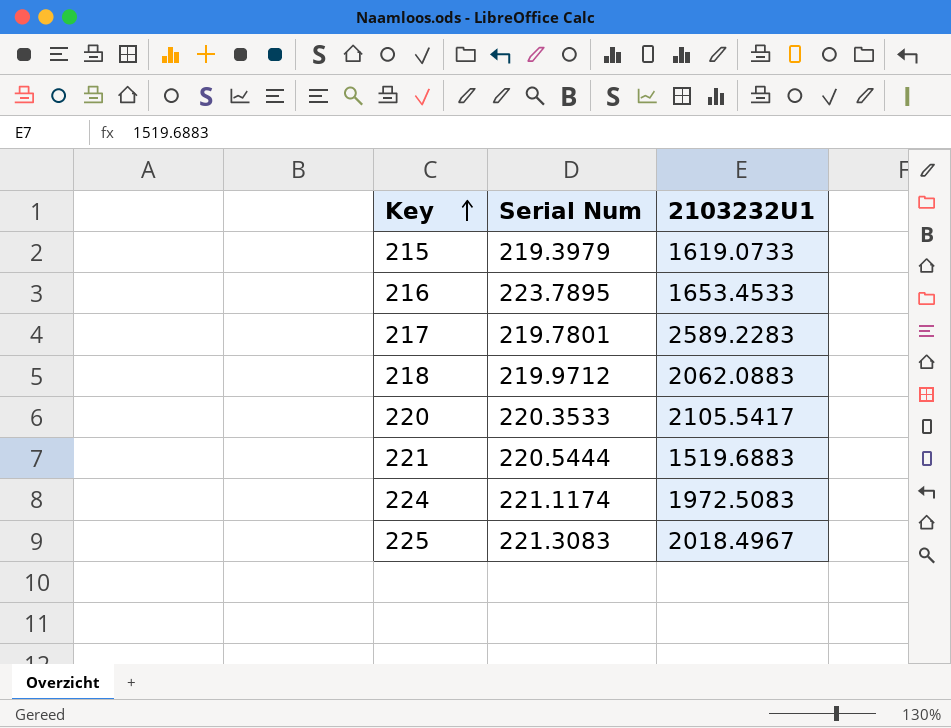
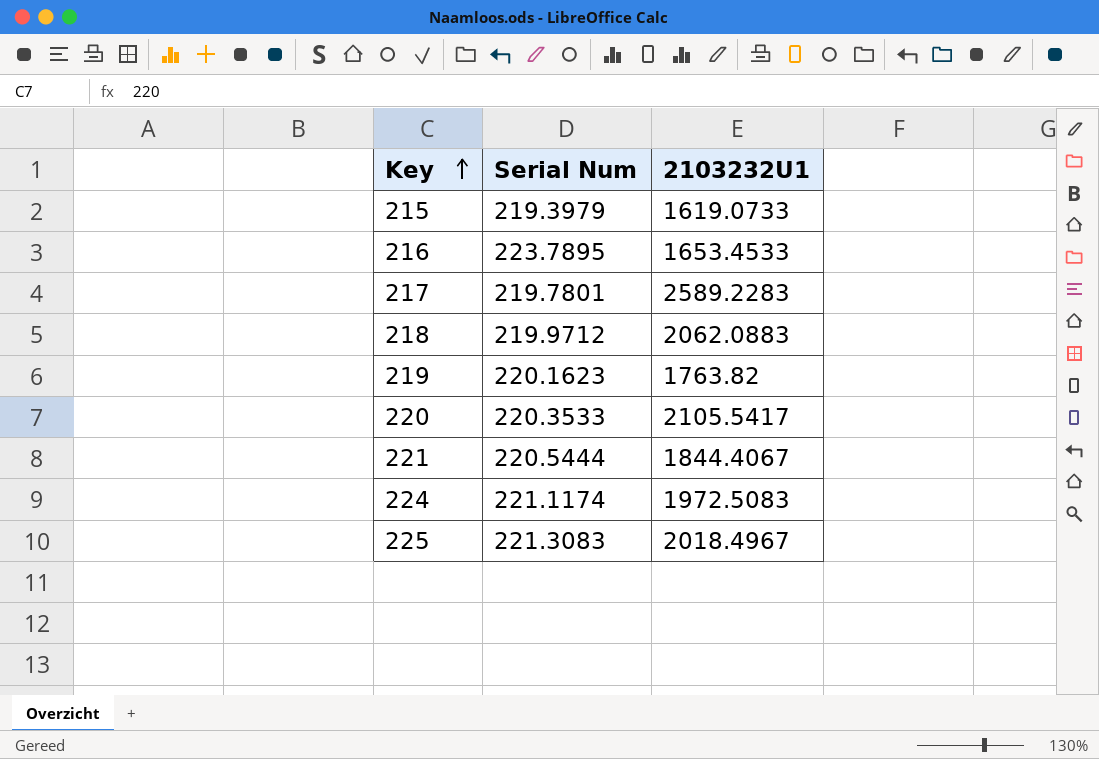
row 219: none -> 220.1623 | 1763.82
221 | 2103232U1: 1519.6883 -> 1844.4067

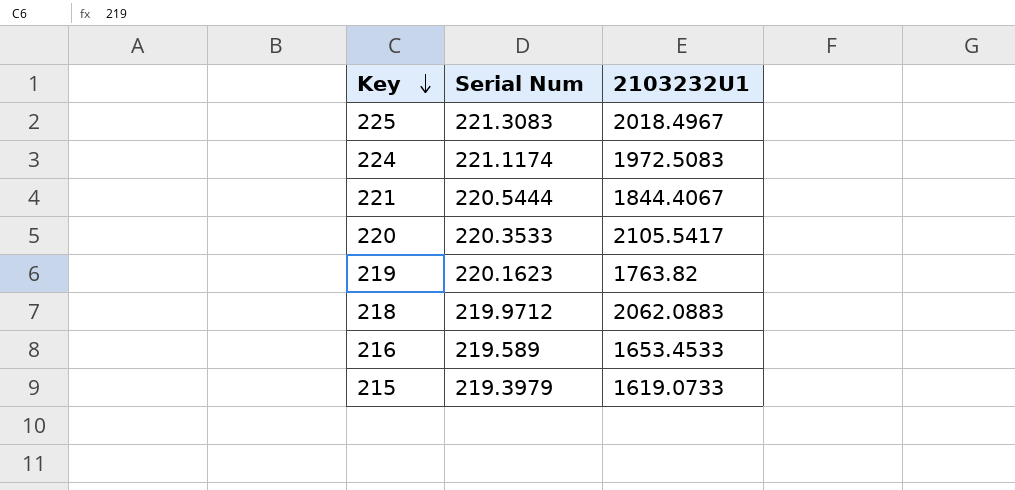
row order: Key ascending -> Key descending
row 217: 219.7801 | 2589.2283 -> none
216 | Serial Num: 223.7895 -> 219.589

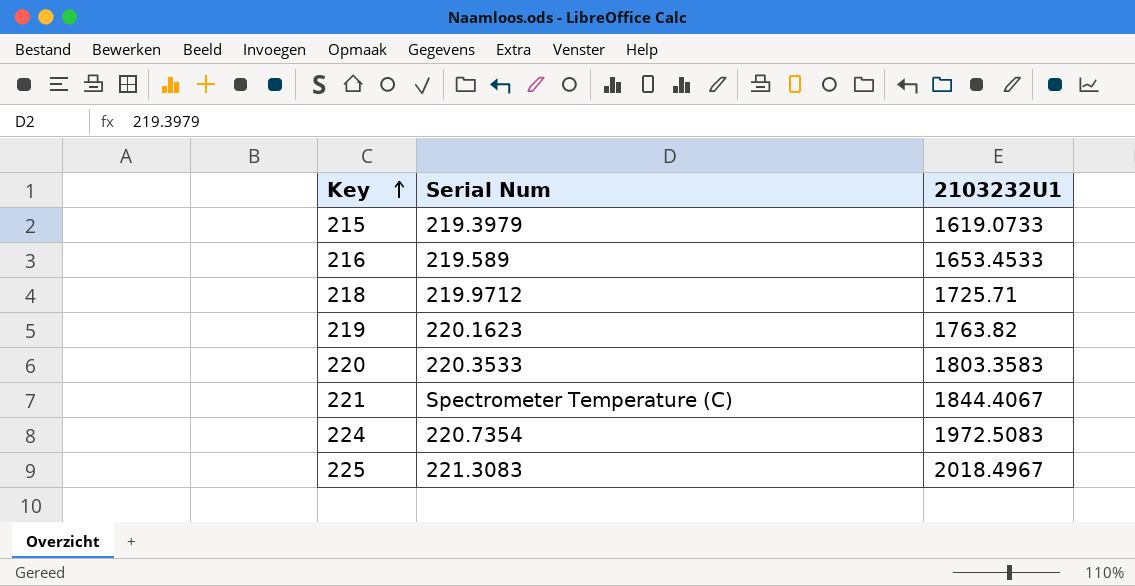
row order: Key descending -> Key ascending
218 | 2103232U1: 2062.0883 -> 1725.71
220 | 2103232U1: 2105.5417 -> 1803.3583
221 | Serial Num: 220.5444 -> Spectrometer Temperature (C)
224 | Serial Num: 221.1174 -> 220.7354

